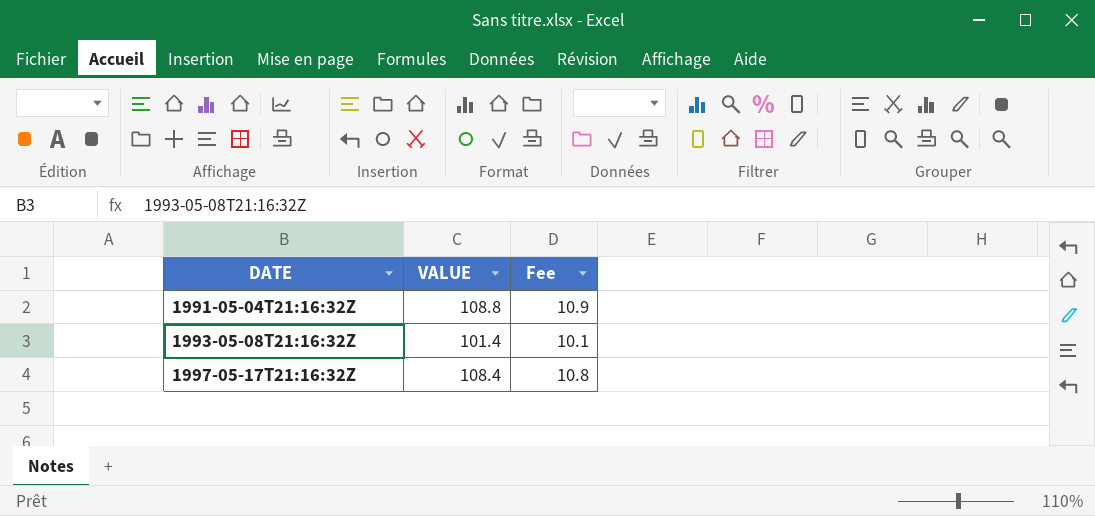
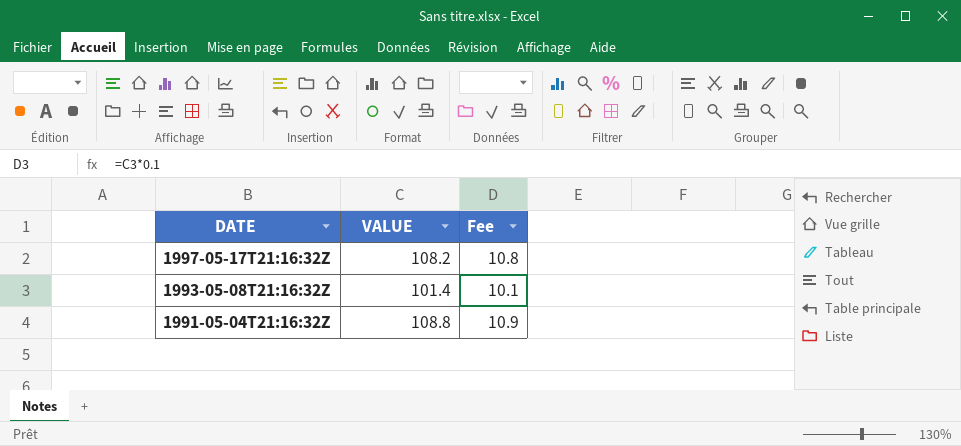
row order: DATE ascending -> DATE descending
1997-05-17T21:16:32Z | VALUE: 108.4 -> 108.2

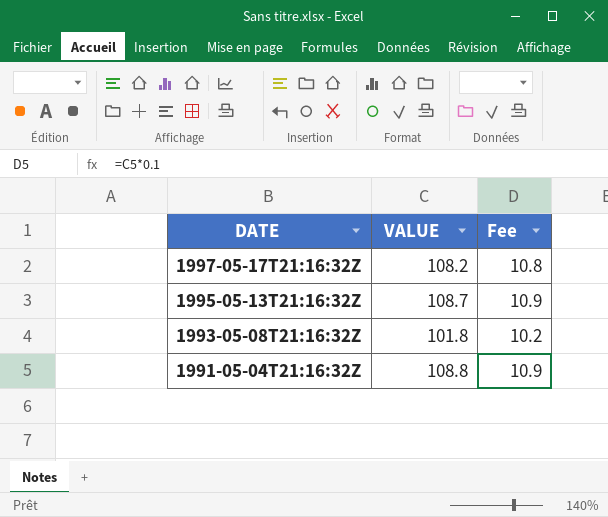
row 1995-05-13T21:16:32Z: none -> 108.7 | 10.9
1993-05-08T21:16:32Z | VALUE: 101.4 -> 101.8
1993-05-08T21:16:32Z | Fee: 10.1 -> 10.2

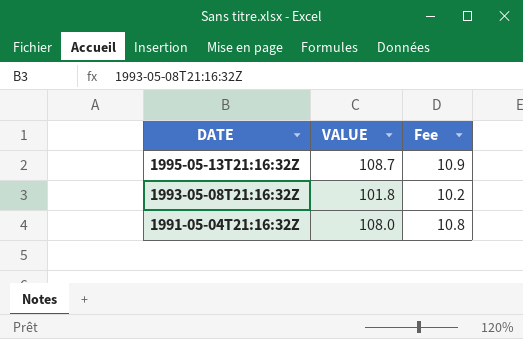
row 1997-05-17T21:16:32Z: 108.2 | 10.8 -> none
1991-05-04T21:16:32Z | VALUE: 108.8 -> 108.0
1991-05-04T21:16:32Z | Fee: 10.9 -> 10.8

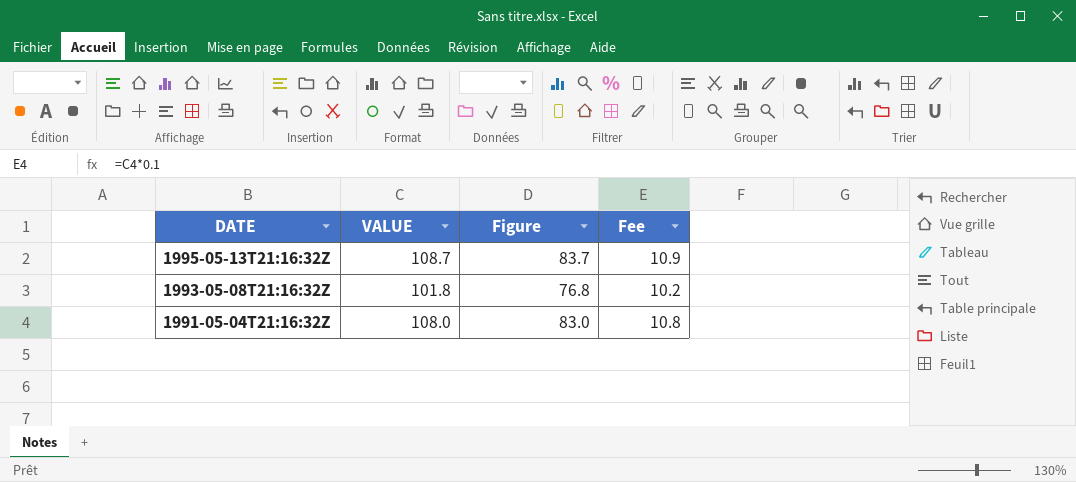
column Figure | formula: none -> [VALUE] - 25

